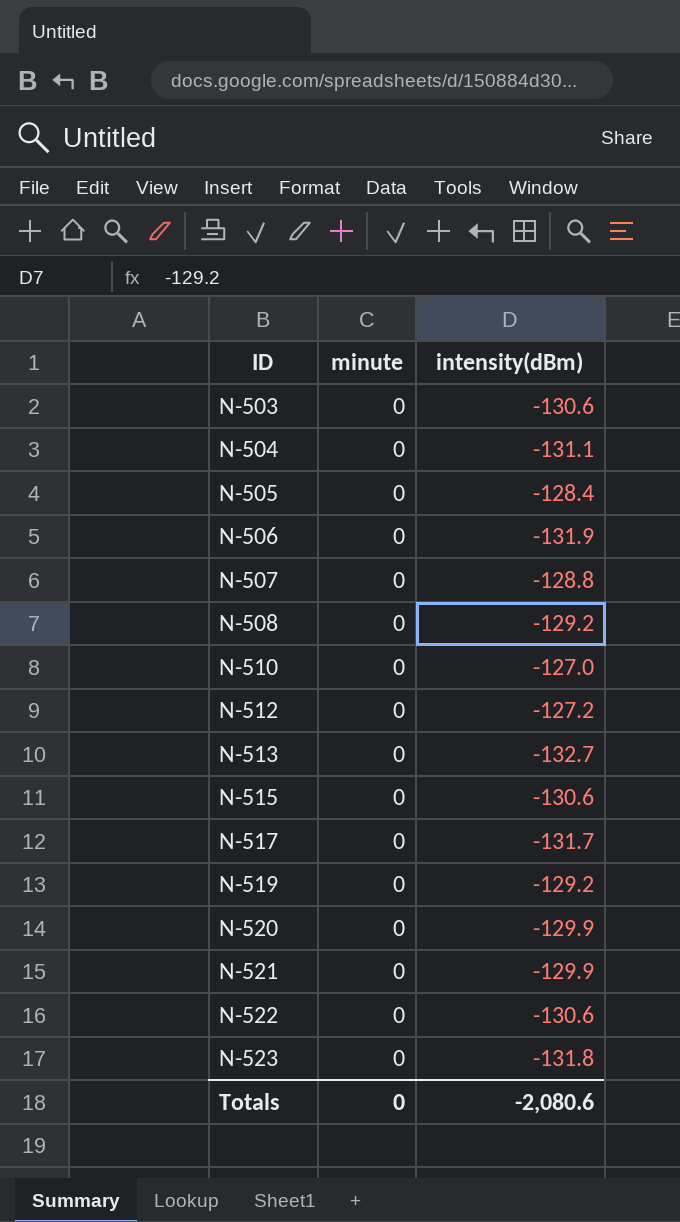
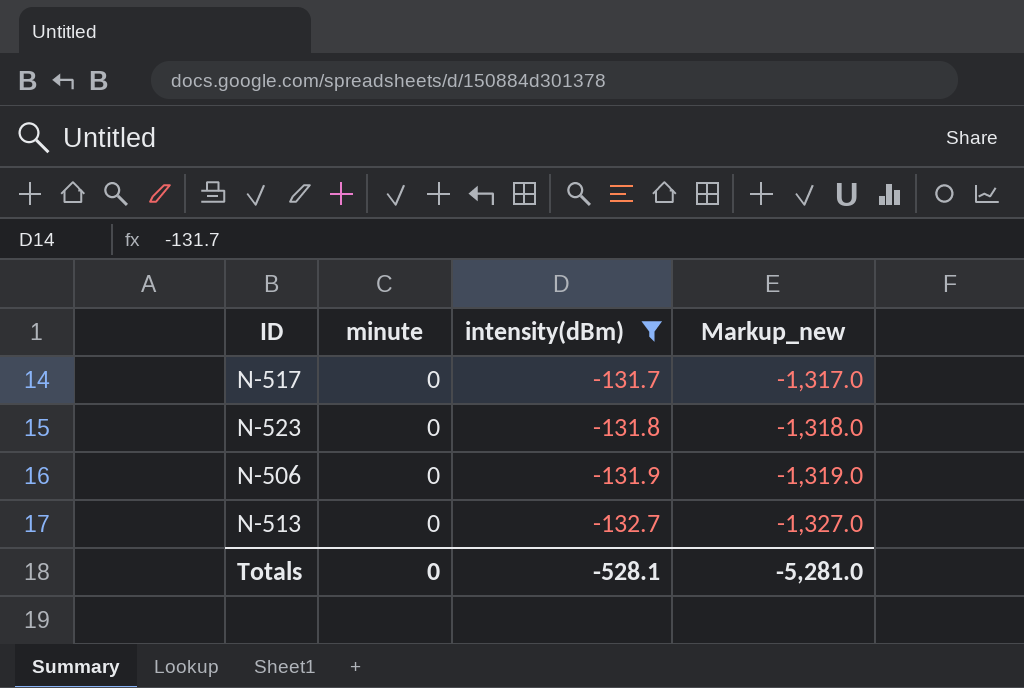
filter: none -> intensity(dBm) <= -131.7
row order: ID ascending -> intensity(dBm) descending
column Markup_new | formula: none -> [intensity(dBm)] * 10
Totals | intensity(dBm): -2,080.6 -> -528.1

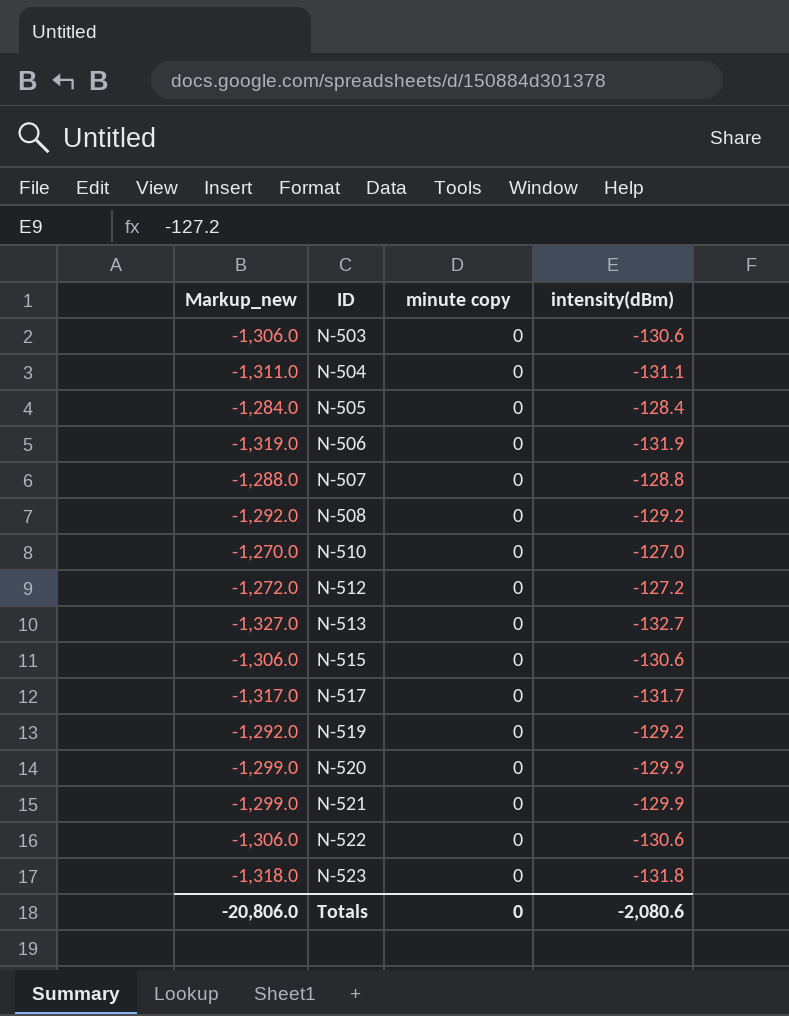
filter: intensity(dBm) <= -131.7 -> none
row order: intensity(dBm) descending -> ID ascending
column Markup_new | position: 4 -> 1
column name: minute -> minute copy
Totals | Markup_new: -5,281.0 -> -20,806.0
Totals | intensity(dBm): -528.1 -> -2,080.6

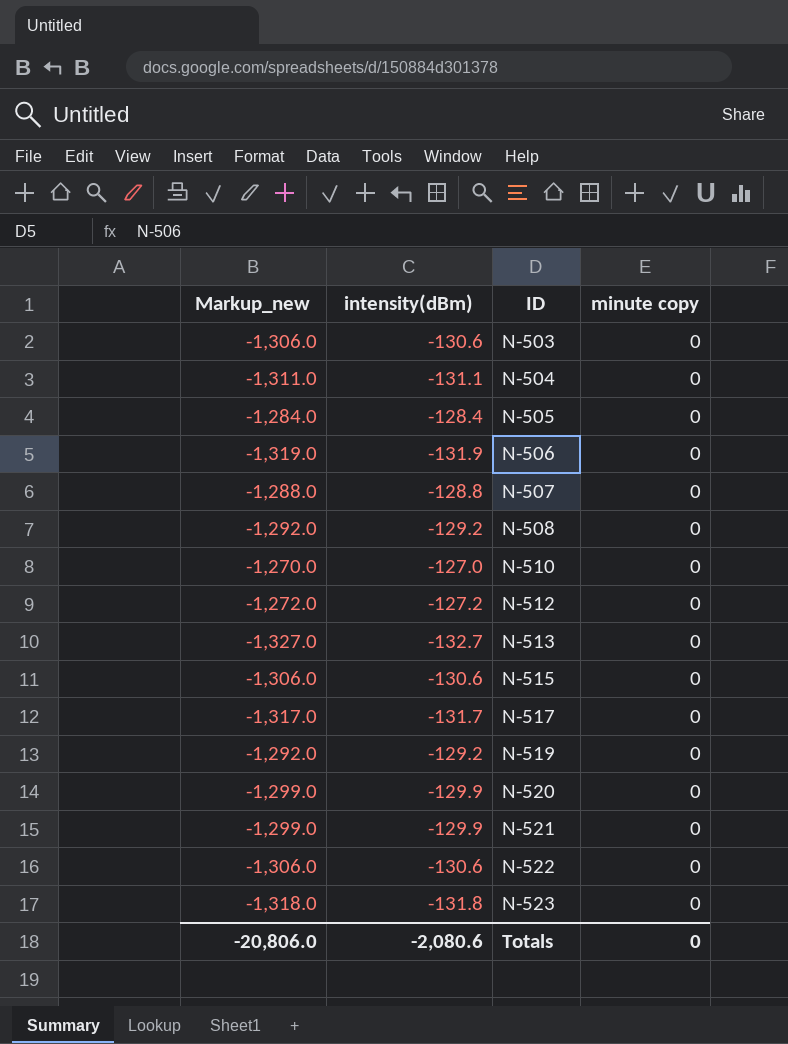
column intensity(dBm) | position: 4 -> 2

